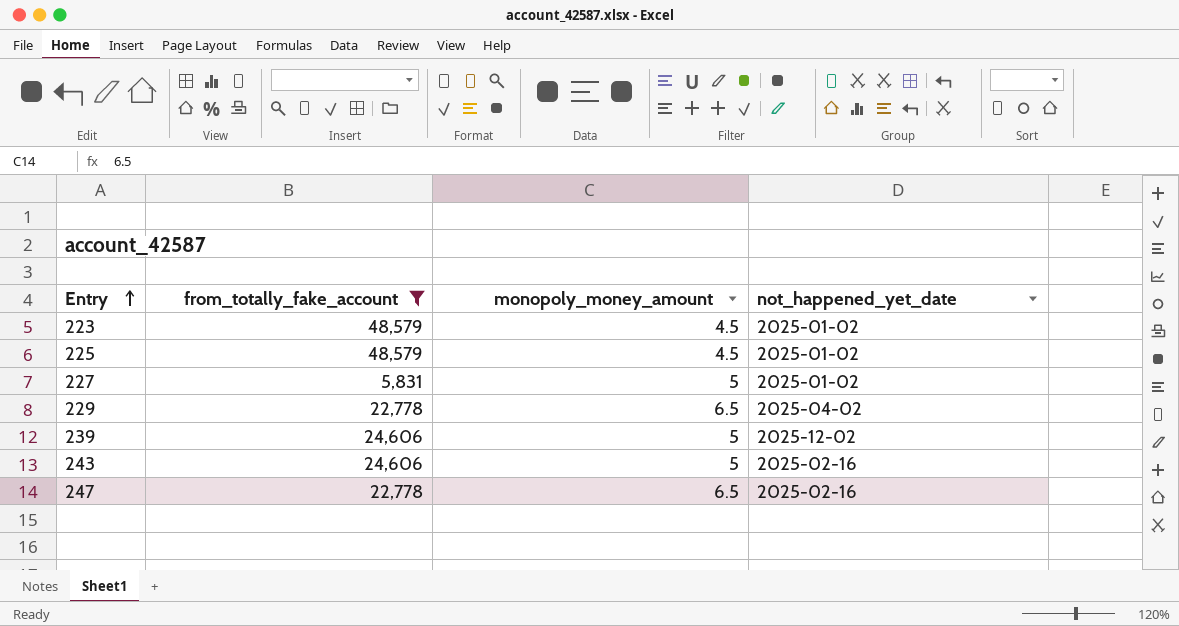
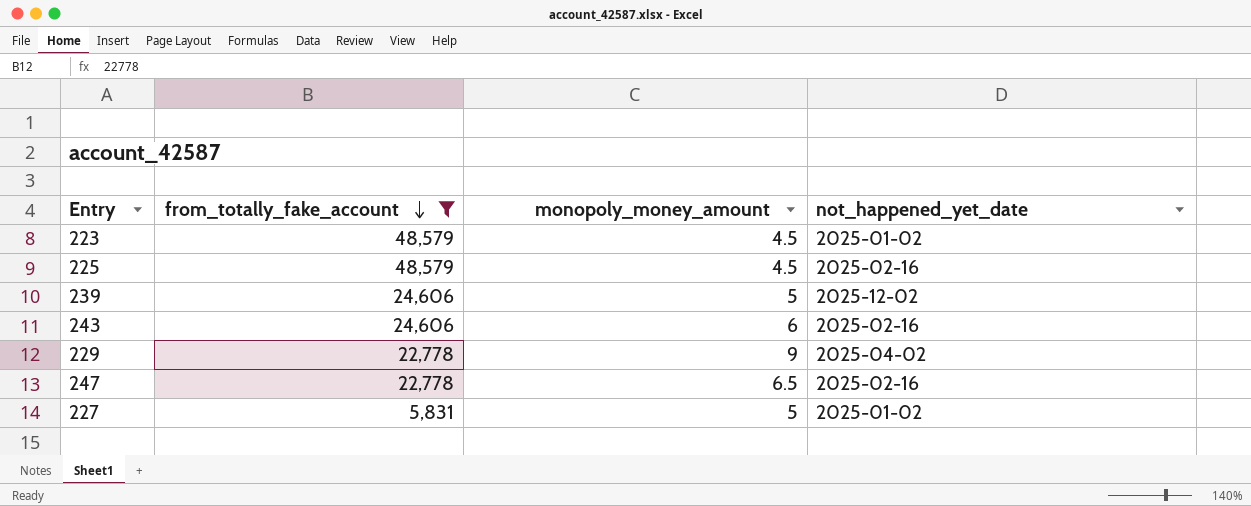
row order: Entry ascending -> from_totally_fake_account descending
225 | not_happened_yet_date: 2025-01-02 -> 2025-02-16
243 | monopoly_money_amount: 5 -> 6
229 | monopoly_money_amount: 6.5 -> 9

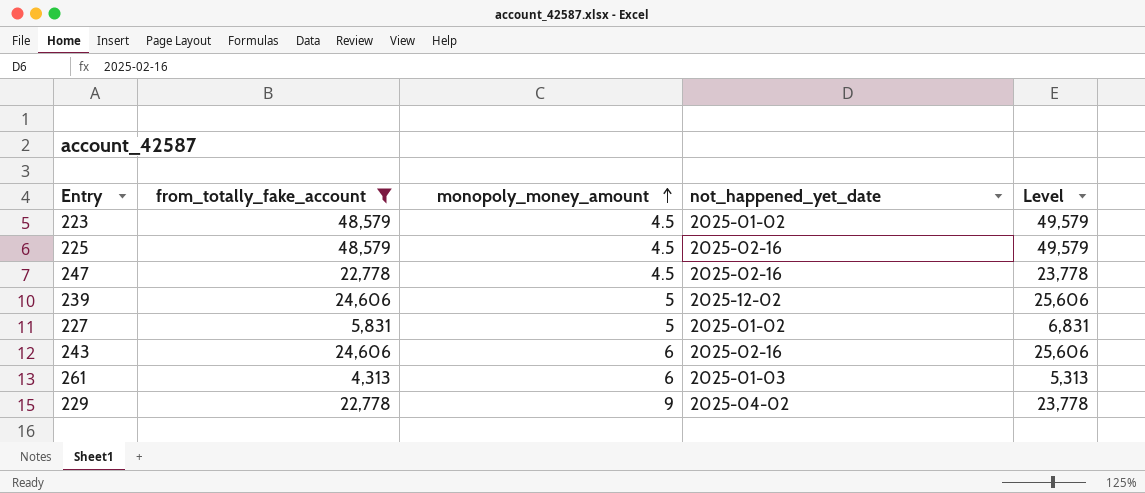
row order: from_totally_fake_account descending -> monopoly_money_amount ascending
column Level | formula: none -> [from_totally_fake_account] + 1000
247 | monopoly_money_amount: 6.5 -> 4.5
row 261: none -> 4,313 | 6 | 2025-01-03 | 5,313

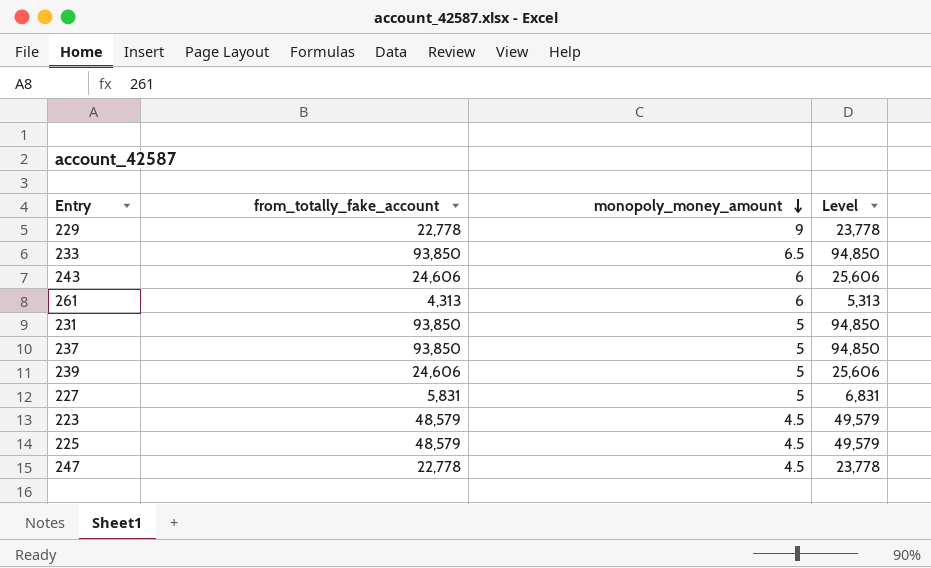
filter: from_totally_fake_account != 93,850 -> none
row order: monopoly_money_amount ascending -> monopoly_money_amount descending
column not_happened_yet_date | position: 4 -> none

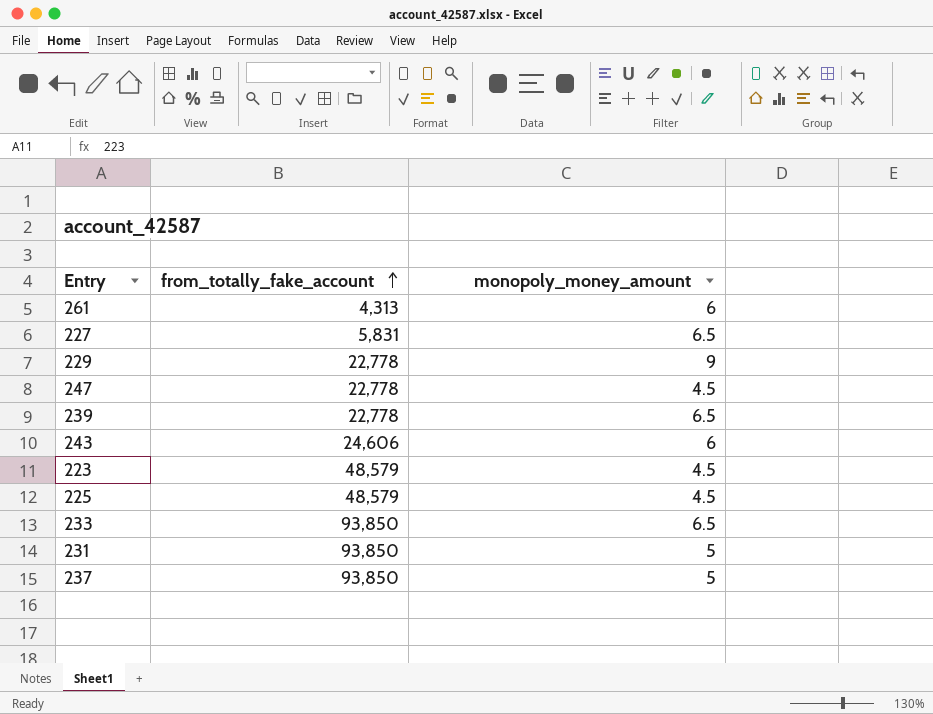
row order: monopoly_money_amount descending -> from_totally_fake_account ascending
column Level | formula: [from_totally_fake_account] + 1000 -> none
227 | monopoly_money_amount: 5 -> 6.5
239 | from_totally_fake_account: 24,606 -> 22,778
239 | monopoly_money_amount: 5 -> 6.5

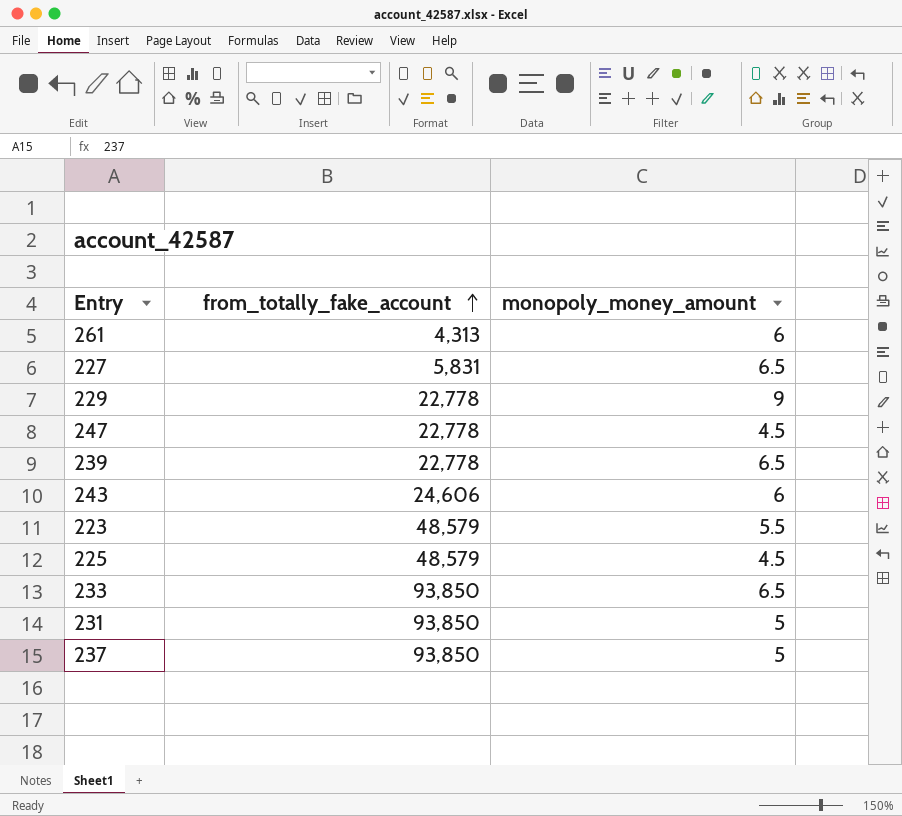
223 | monopoly_money_amount: 4.5 -> 5.5

